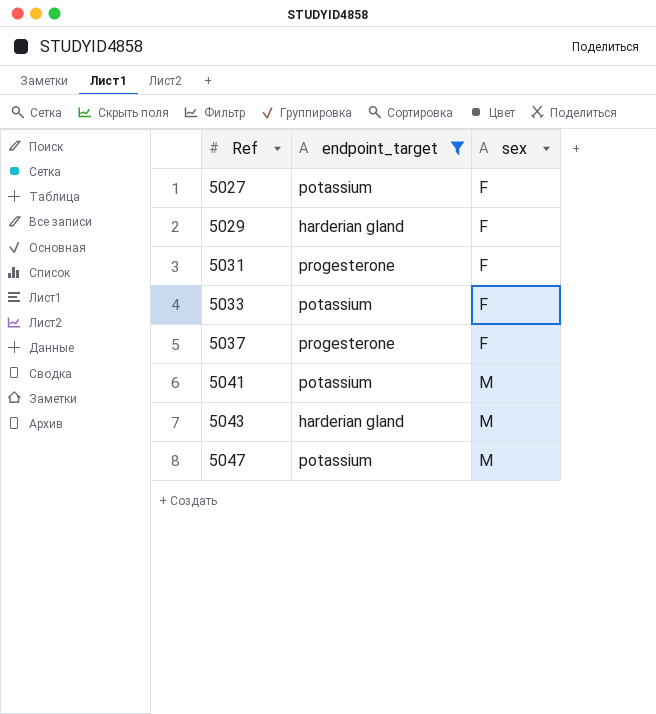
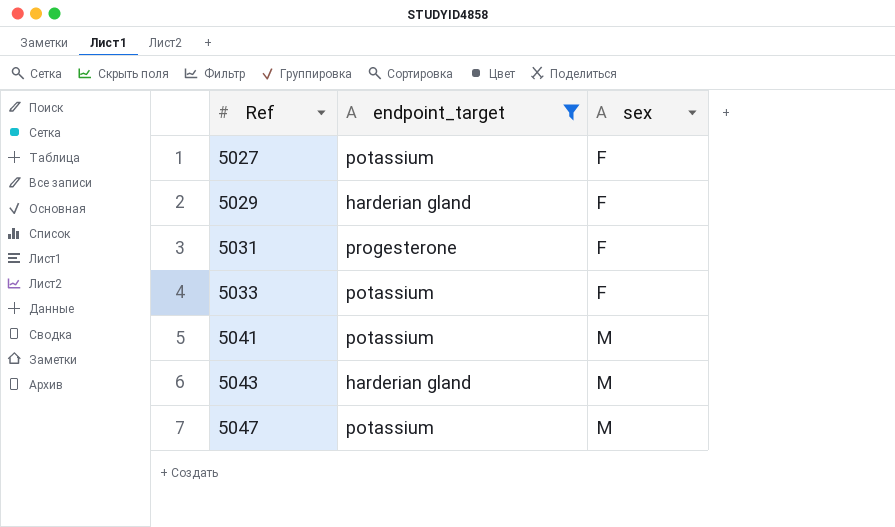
row 5037: progesterone | F -> none

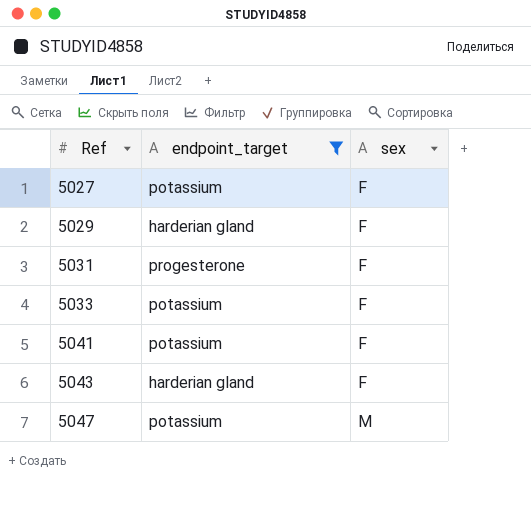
5041 | sex: M -> F
5043 | sex: M -> F

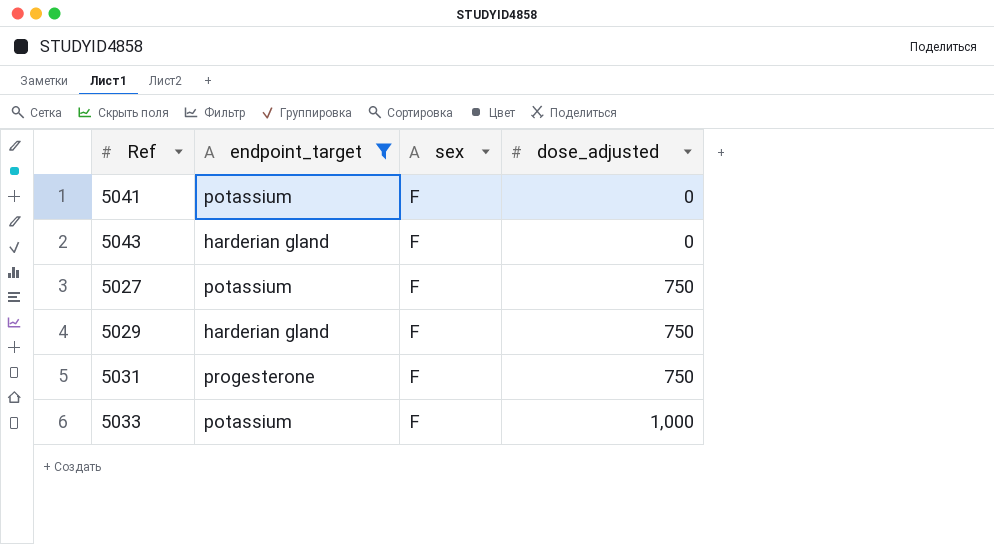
row order: Ref ascending -> dose_adjusted ascending
column dose_adjusted | position: none -> 4
row 5047: potassium | M -> none

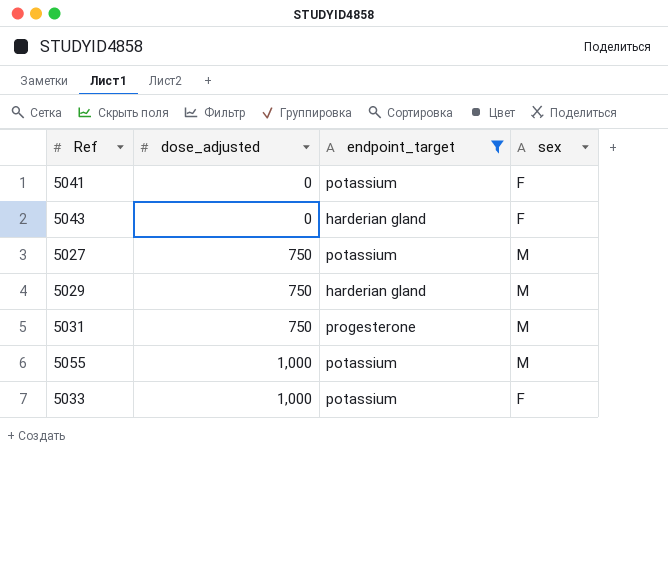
column dose_adjusted | position: 4 -> 2
5027 | sex: F -> M
5029 | sex: F -> M
5031 | sex: F -> M
row 5055: none -> 1,000 | potassium | M

